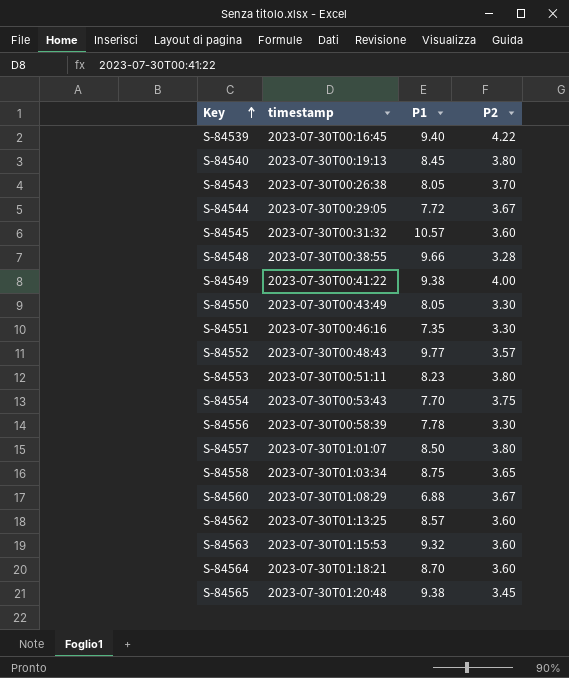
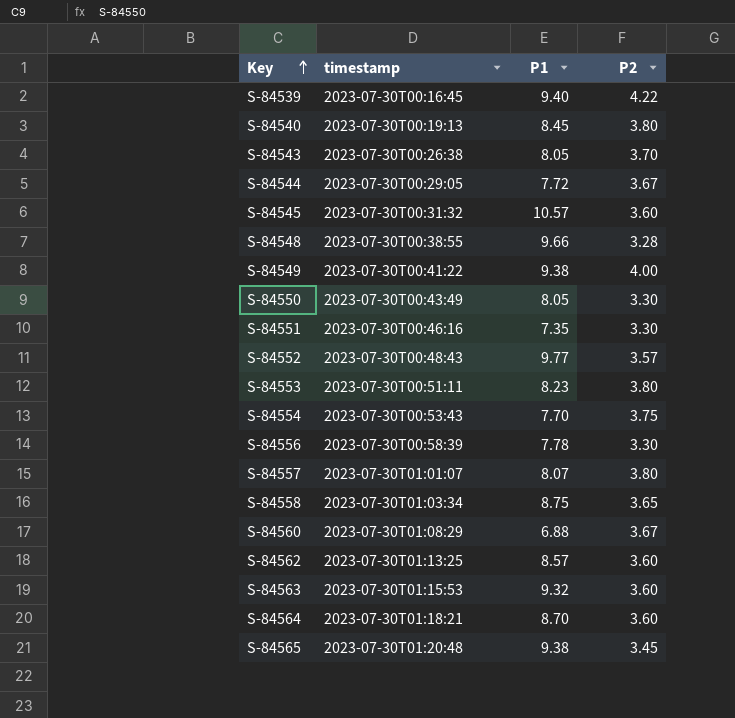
S-84557 | P1: 8.50 -> 8.07

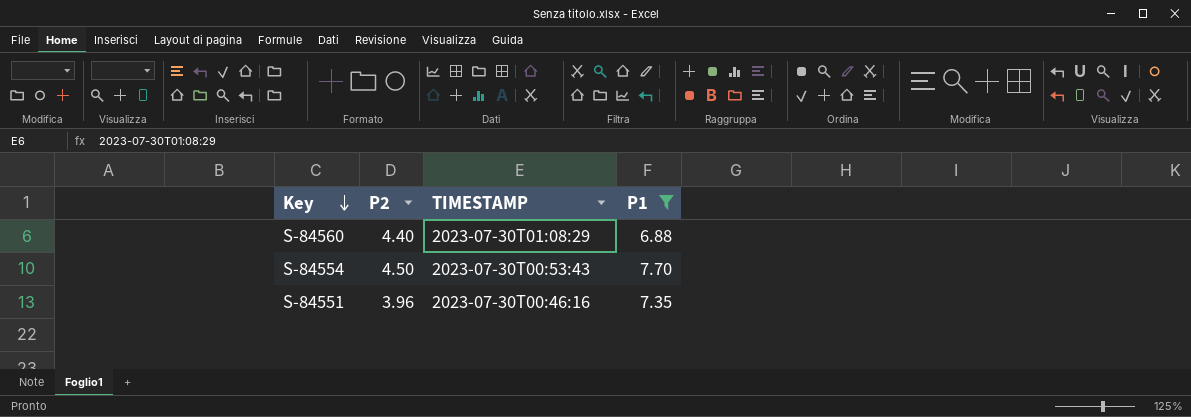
filter: none -> P1 <= 7.70
row order: Key ascending -> Key descending
column P2 | position: 4 -> 2
column name: timestamp -> TIMESTAMP
S-84560 | P2: 3.67 -> 4.40
S-84554 | P2: 3.75 -> 4.50
S-84551 | P2: 3.30 -> 3.96

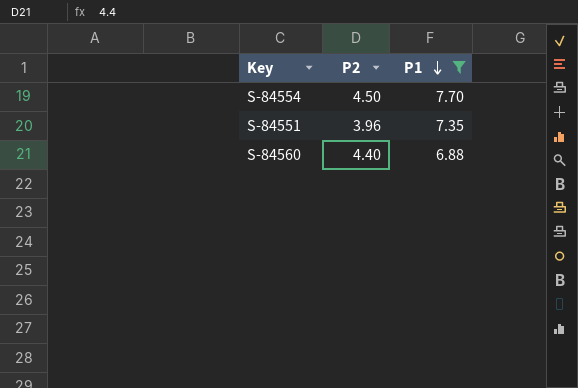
row order: Key descending -> P1 descending
column TIMESTAMP | position: 3 -> none

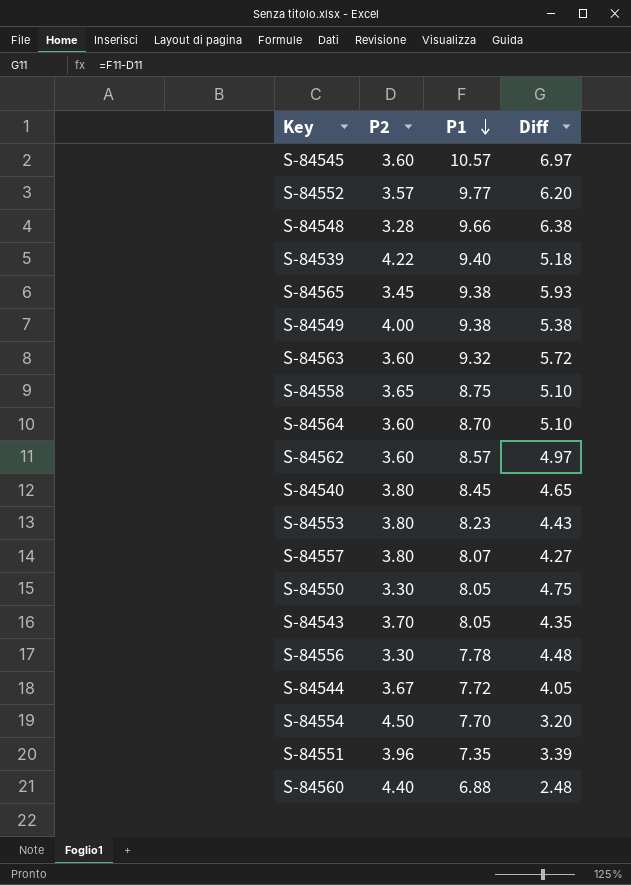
filter: P1 <= 7.70 -> none
column Diff | formula: none -> [P1] - [P2]

